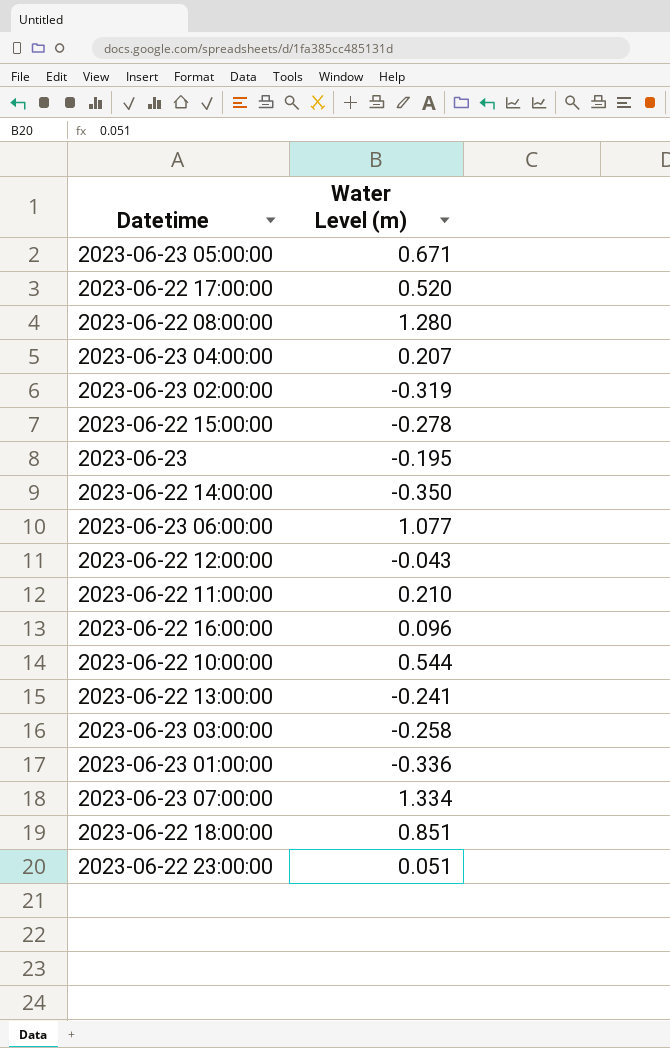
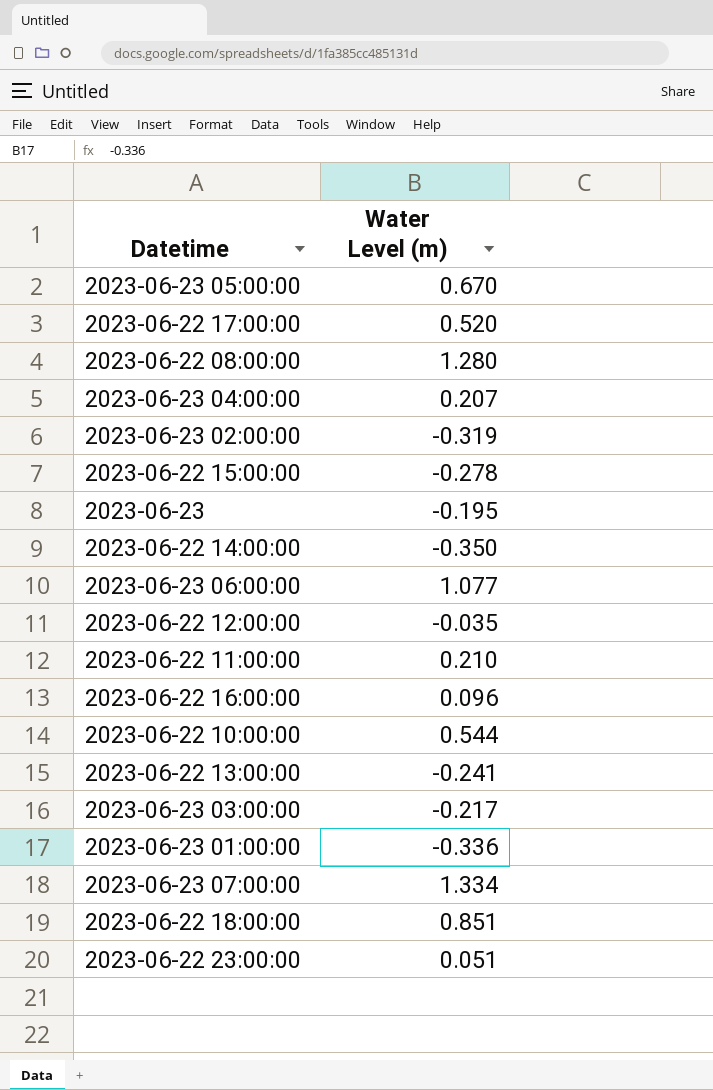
2023-06-23 05:00:00 | Water Level (m): 0.671 -> 0.670
2023-06-22 12:00:00 | Water Level (m): -0.043 -> -0.035
2023-06-23 03:00:00 | Water Level (m): -0.258 -> -0.217

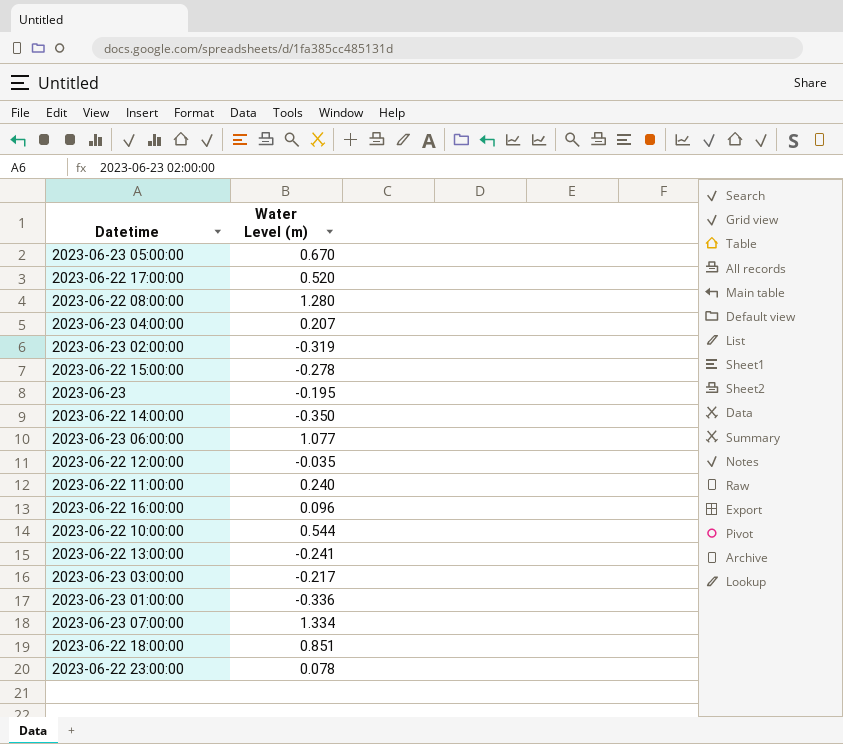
2023-06-22 11:00:00 | Water Level (m): 0.210 -> 0.240
2023-06-22 23:00:00 | Water Level (m): 0.051 -> 0.078

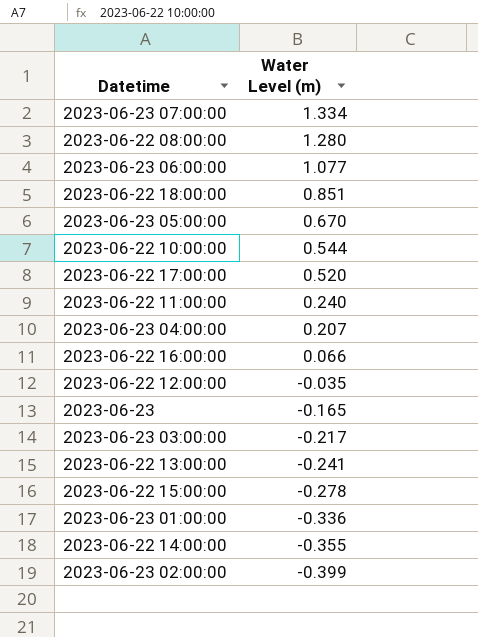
row order: none -> Water Level (m) descending
row 2023-06-22 23:00:00: 0.078 -> none
2023-06-22 16:00:00 | Water Level (m): 0.096 -> 0.066
2023-06-23 | Water Level (m): -0.195 -> -0.165
2023-06-22 14:00:00 | Water Level (m): -0.350 -> -0.355
2023-06-23 02:00:00 | Water Level (m): -0.319 -> -0.399

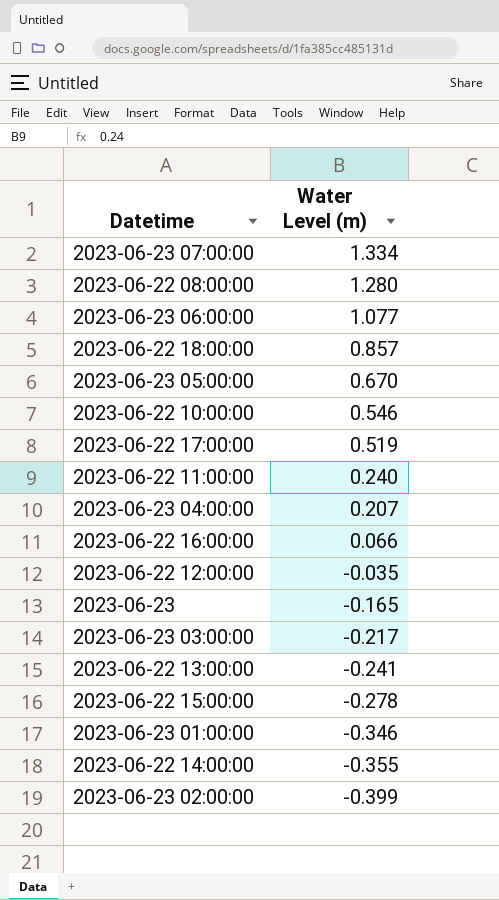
2023-06-22 18:00:00 | Water Level (m): 0.851 -> 0.857
2023-06-22 10:00:00 | Water Level (m): 0.544 -> 0.546
2023-06-22 17:00:00 | Water Level (m): 0.520 -> 0.519
2023-06-23 01:00:00 | Water Level (m): -0.336 -> -0.346

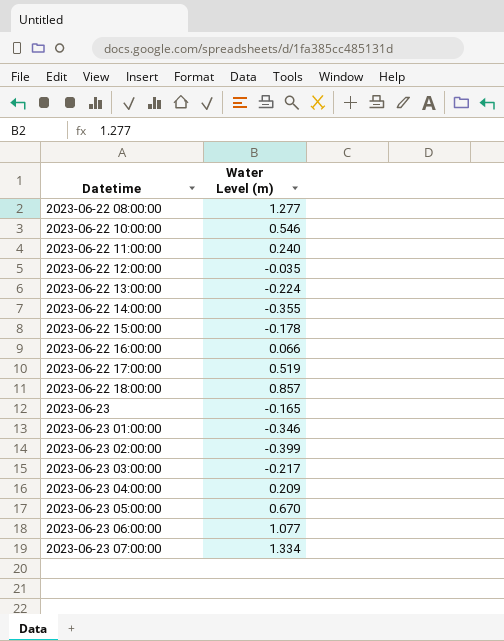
row order: Water Level (m) descending -> Datetime ascending
2023-06-22 08:00:00 | Water Level (m): 1.280 -> 1.277
2023-06-22 13:00:00 | Water Level (m): -0.241 -> -0.224
2023-06-22 15:00:00 | Water Level (m): -0.278 -> -0.178
2023-06-23 04:00:00 | Water Level (m): 0.207 -> 0.209

